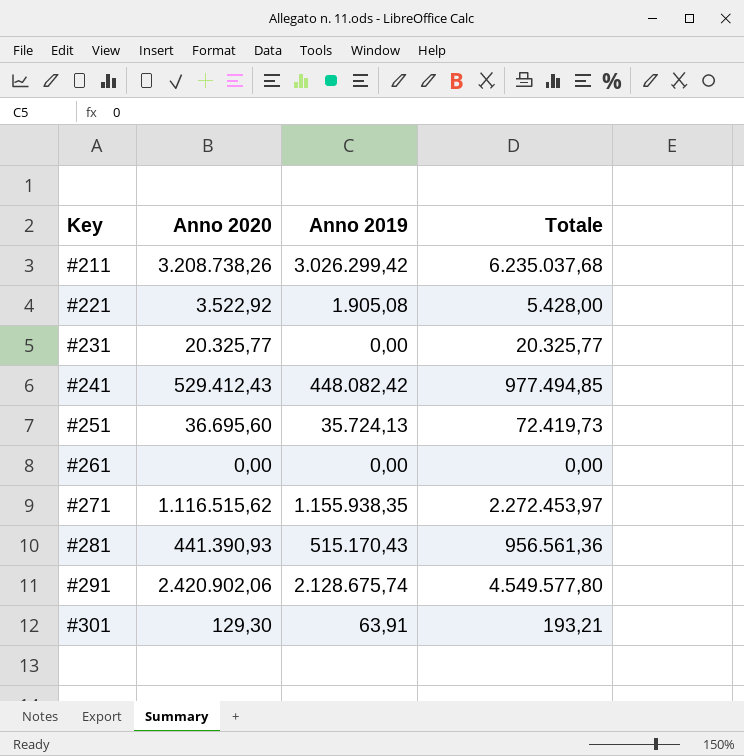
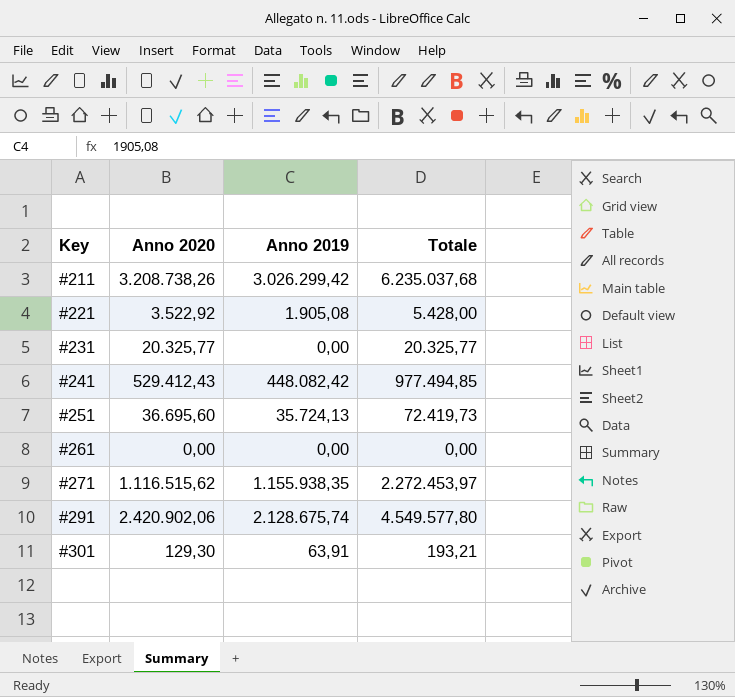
row #281: 441.390,93 | 515.170,43 | 956.561,36 -> none

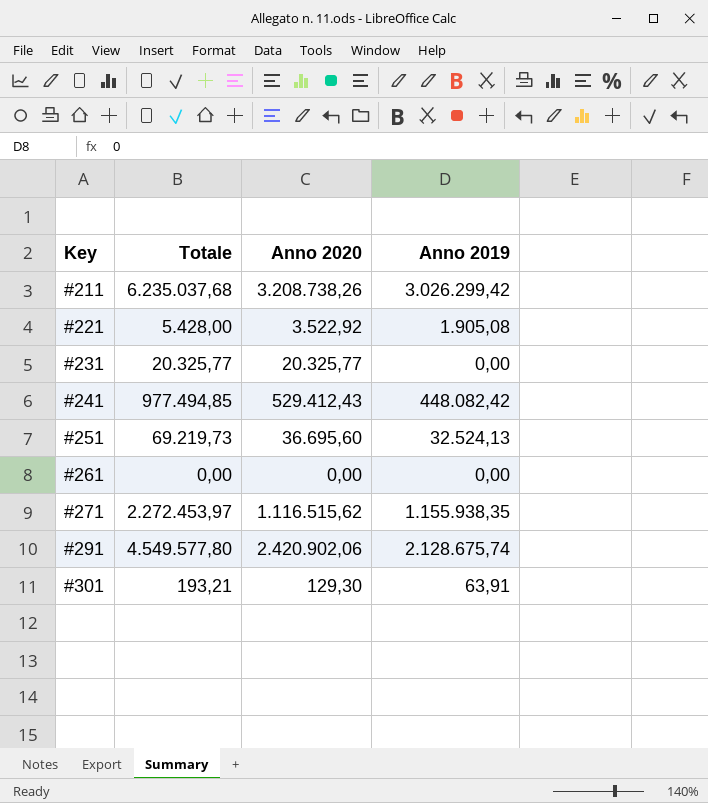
column Totale | position: 4 -> 2
#251 | Totale: 72.419,73 -> 69.219,73
#251 | Anno 2019: 35.724,13 -> 32.524,13

